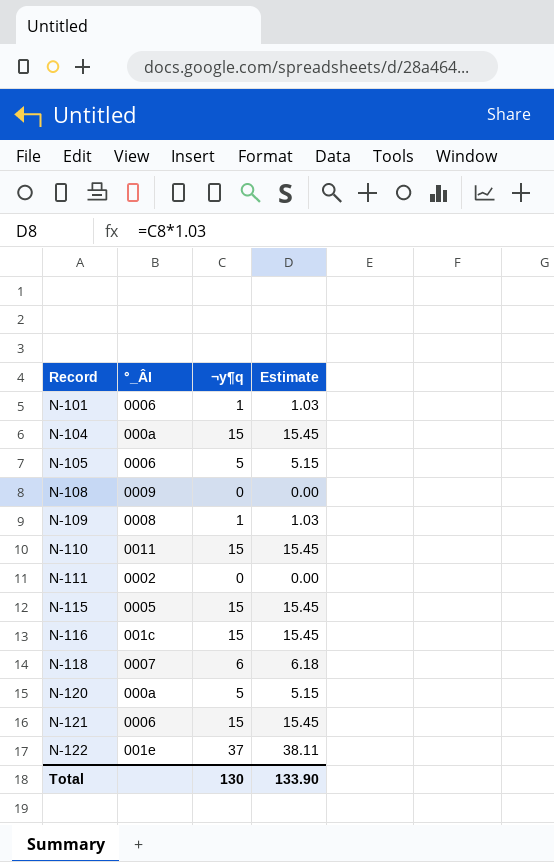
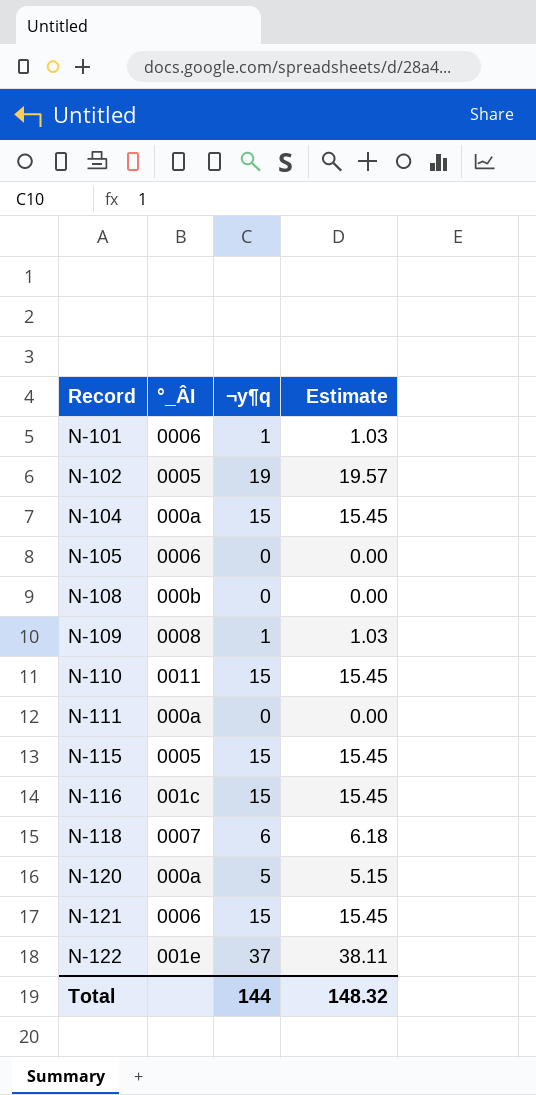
row N-102: none -> 0005 | 19 | 19.57
N-105 | ¬y¶q: 5 -> 0
N-105 | Estimate: 5.15 -> 0.00
N-108 | °_ÂI: 0009 -> 000b
N-111 | °_ÂI: 0002 -> 000a
Total | ¬y¶q: 130 -> 144
Total | Estimate: 133.90 -> 148.32

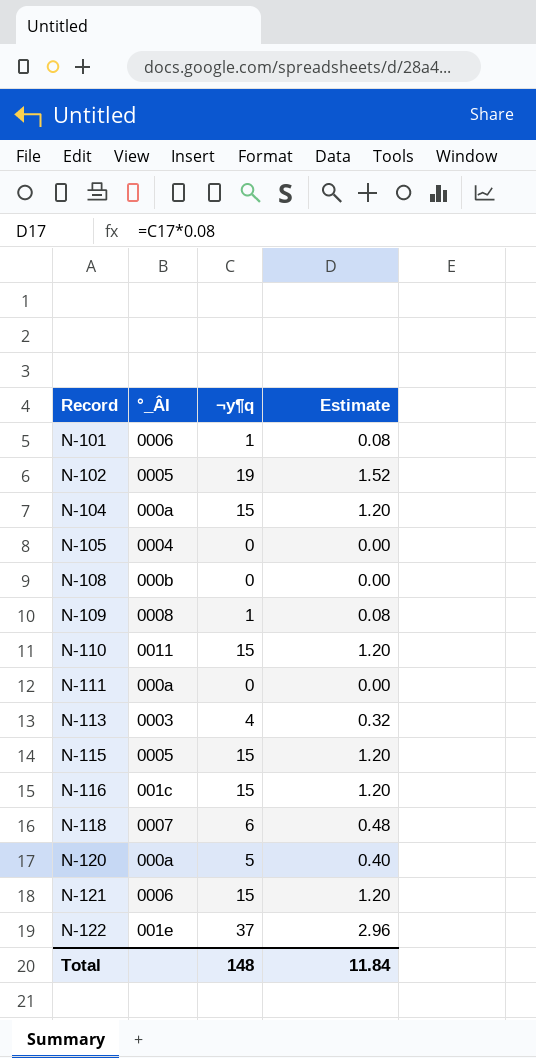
column Estimate | formula: [¬y¶q] * 1.03 -> [¬y¶q] * 0.08
N-105 | °_ÂI: 0006 -> 0004
row N-113: none -> 0003 | 4 | 0.32
Total | ¬y¶q: 144 -> 148
Total | Estimate: 148.32 -> 11.84

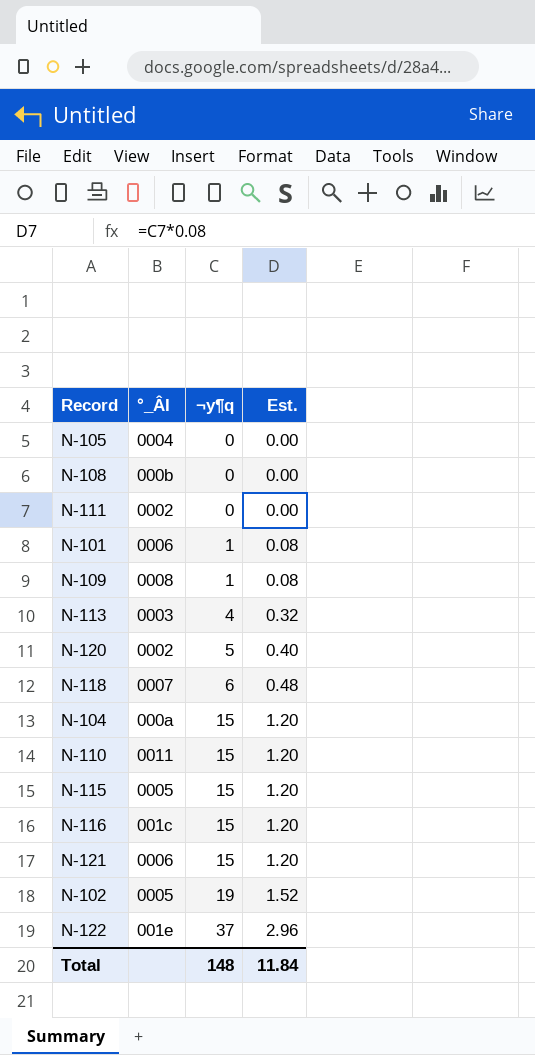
row order: Record ascending -> ¬y¶q ascending
column name: Estimate -> Est.
N-111 | °_ÂI: 000a -> 0002
N-120 | °_ÂI: 000a -> 0002

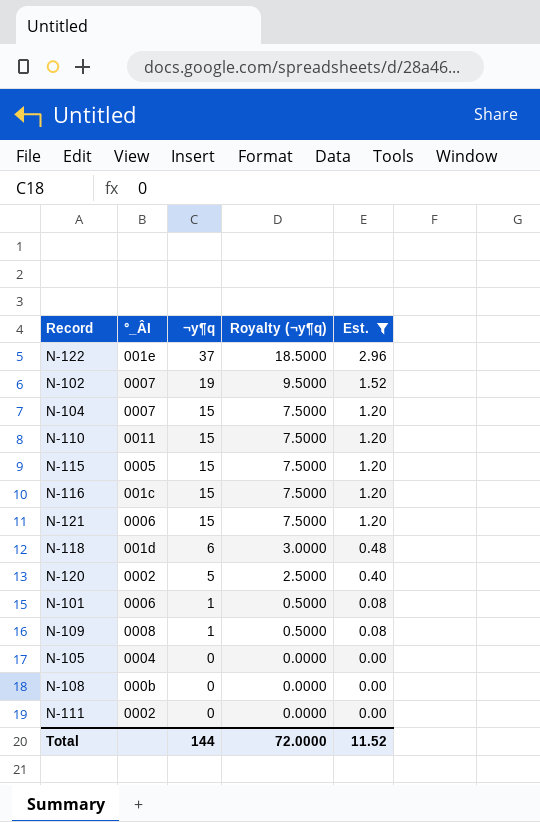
filter: none -> Est. != 0.32
row order: ¬y¶q ascending -> ¬y¶q descending
column Royalty (¬y¶q) | formula: none -> [¬y¶q] * 0.5
N-102 | °_ÂI: 0005 -> 0007
N-104 | °_ÂI: 000a -> 0007
N-118 | °_ÂI: 0007 -> 001d
Total | ¬y¶q: 148 -> 144
Total | Est.: 11.84 -> 11.52

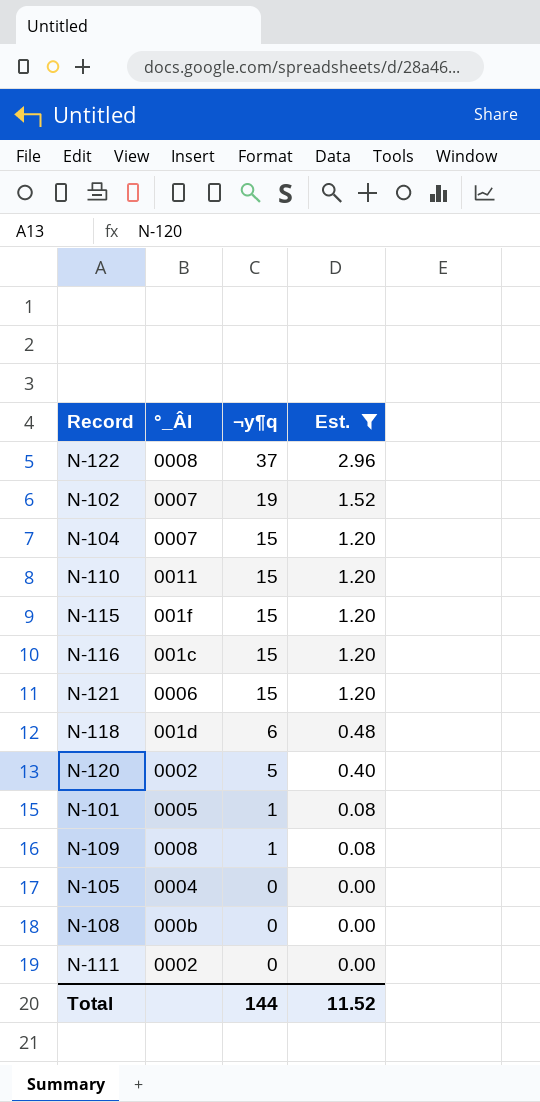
column Royalty (¬y¶q) | formula: [¬y¶q] * 0.5 -> none
N-122 | °_ÂI: 001e -> 0008
N-115 | °_ÂI: 0005 -> 001f
N-101 | °_ÂI: 0006 -> 0005

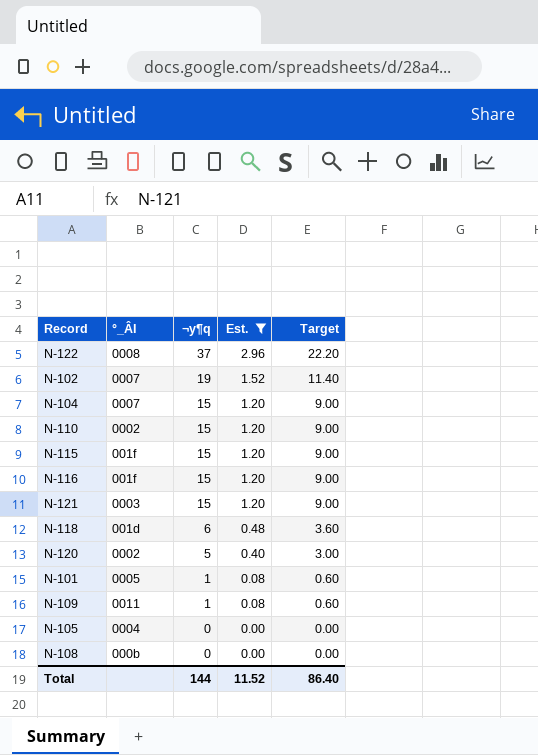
column Target | formula: none -> [¬y¶q] * 0.6
row N-111: 0002 | 0 | 0.00 -> none
N-110 | °_ÂI: 0011 -> 0002
N-116 | °_ÂI: 001c -> 001f
N-121 | °_ÂI: 0006 -> 0003
N-109 | °_ÂI: 0008 -> 0011

